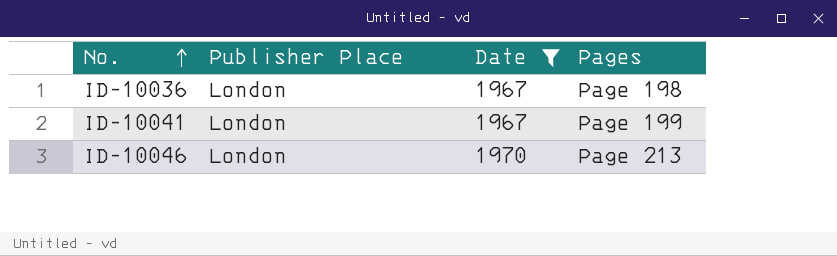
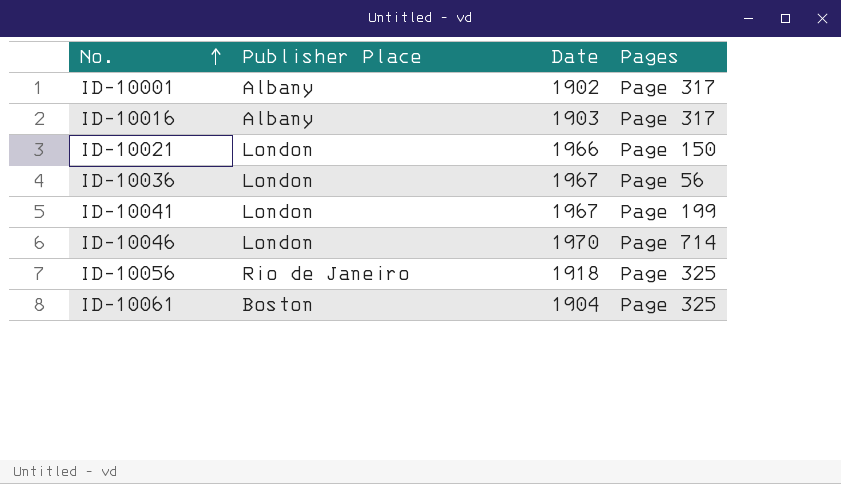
filter: Date >= 1967 -> none
ID-10036 | Pages: Page 198 -> Page 56
ID-10046 | Pages: Page 213 -> Page 714

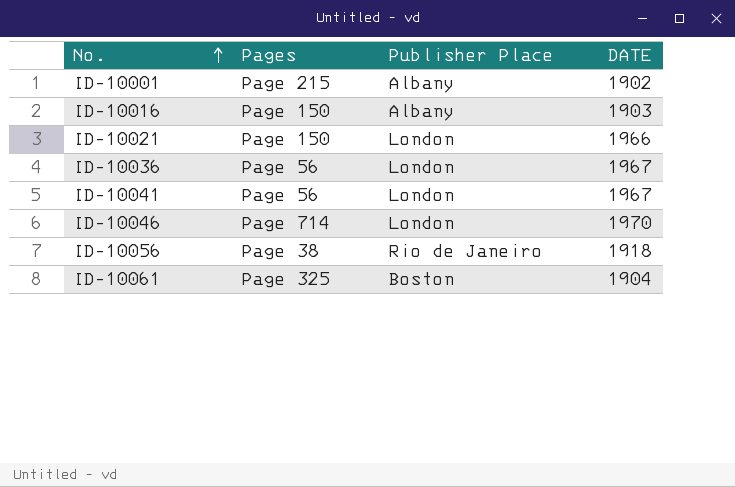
column Pages | position: 4 -> 2
column name: Date -> DATE
ID-10001 | Pages: Page 317 -> Page 215
ID-10016 | Pages: Page 317 -> Page 150
ID-10041 | Pages: Page 199 -> Page 56
ID-10056 | Pages: Page 325 -> Page 38

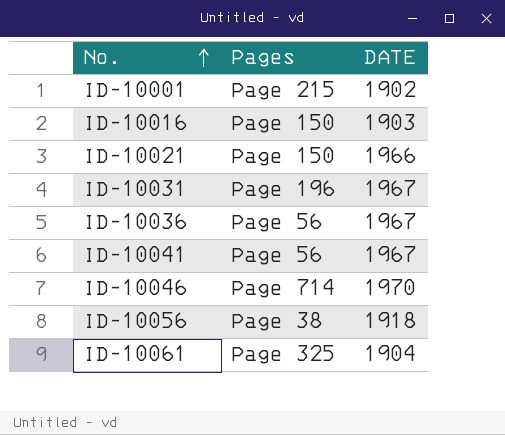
column Publisher Place | position: 3 -> none
row ID-10031: none -> Page 196 | 1967

